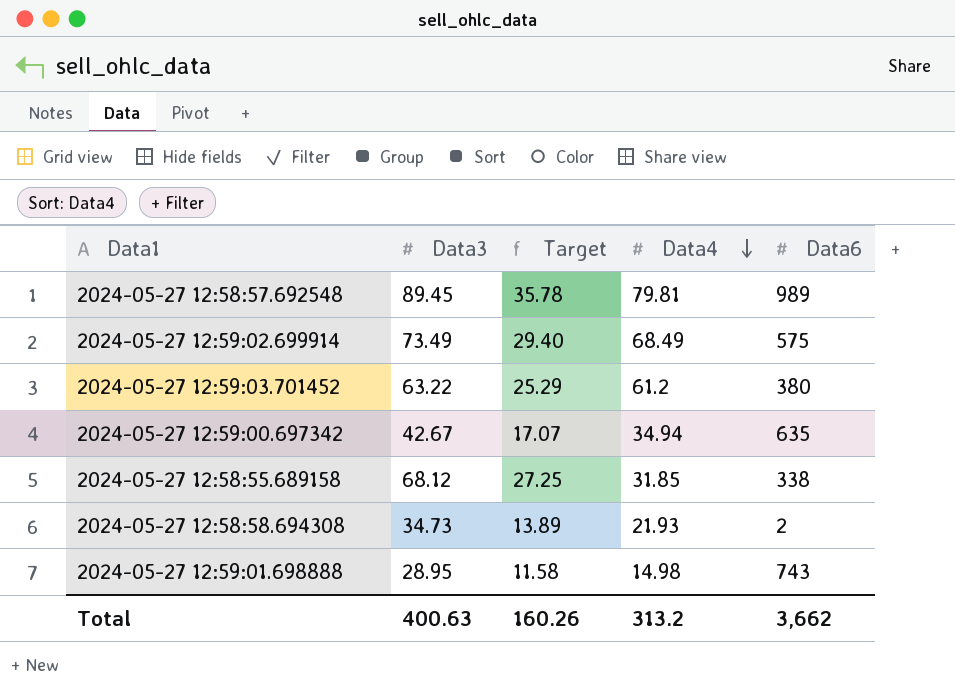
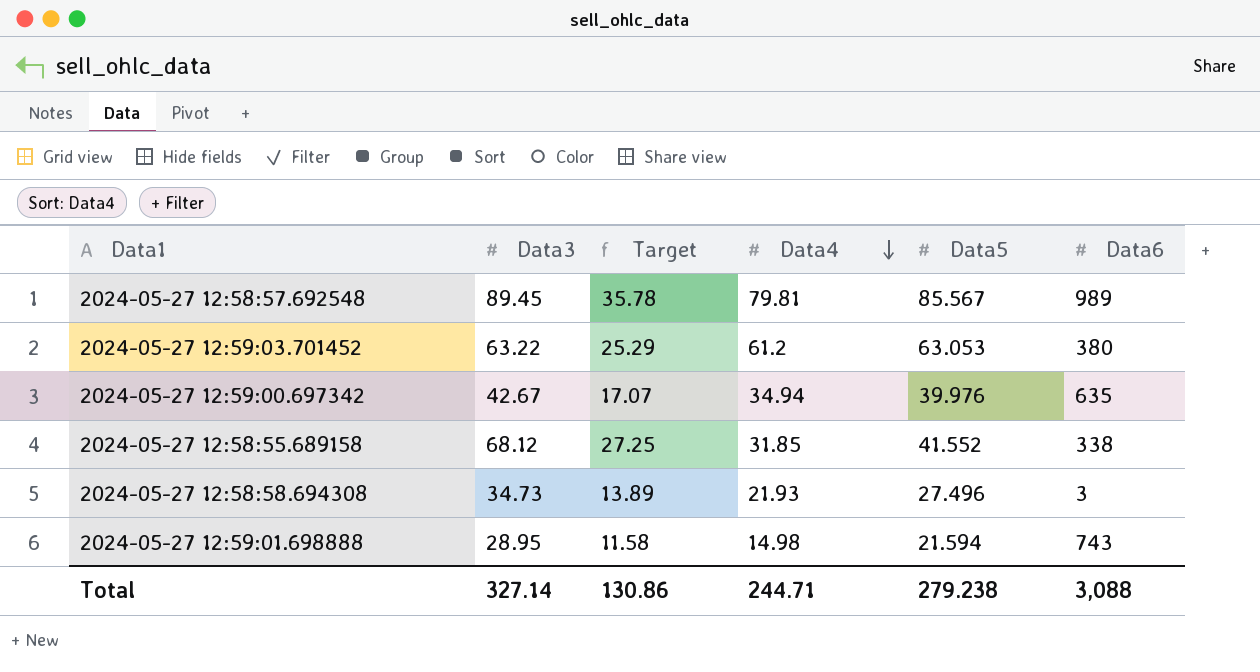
column Data5 | position: none -> 5
row 2024-05-27 12:59:02.699914: 73.49 | 29.40 | 68.49 | 575 -> none
2024-05-27 12:58:58.694308 | Data6: 2 -> 3
Total | Data3: 400.63 -> 327.14
Total | Target: 160.26 -> 130.86
Total | Data4: 313.2 -> 244.71
Total | Data6: 3,662 -> 3,088

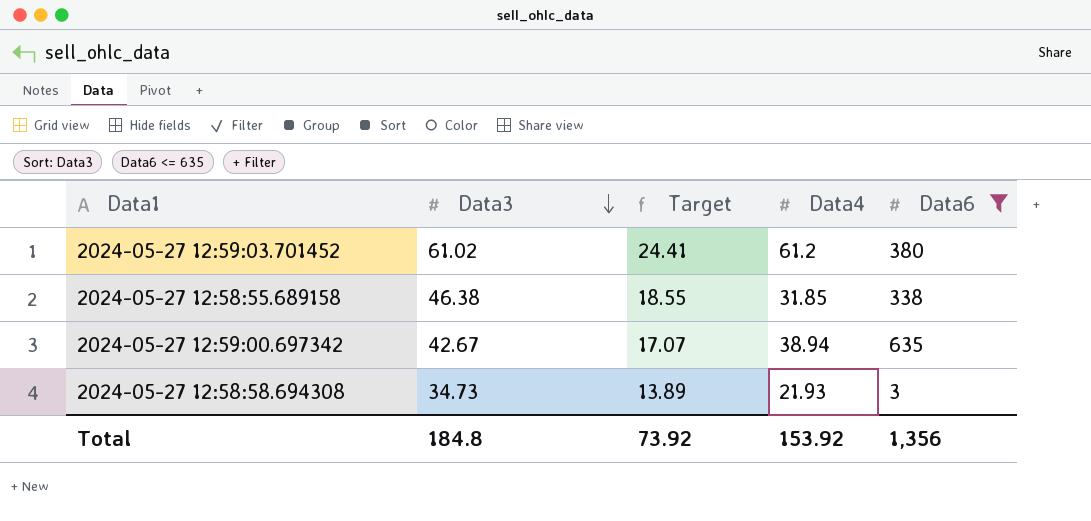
filter: none -> Data6 <= 635
row order: Data4 descending -> Data3 descending
column Data5 | position: 5 -> none
2024-05-27 12:59:03.701452 | Data3: 63.22 -> 61.02
2024-05-27 12:59:03.701452 | Target: 25.29 -> 24.41
2024-05-27 12:58:55.689158 | Data3: 68.12 -> 46.38
2024-05-27 12:58:55.689158 | Target: 27.25 -> 18.55
2024-05-27 12:59:00.697342 | Data4: 34.94 -> 38.94
Total | Data3: 327.14 -> 184.8
Total | Target: 130.86 -> 73.92
Total | Data4: 244.71 -> 153.92
Total | Data6: 3,088 -> 1,356

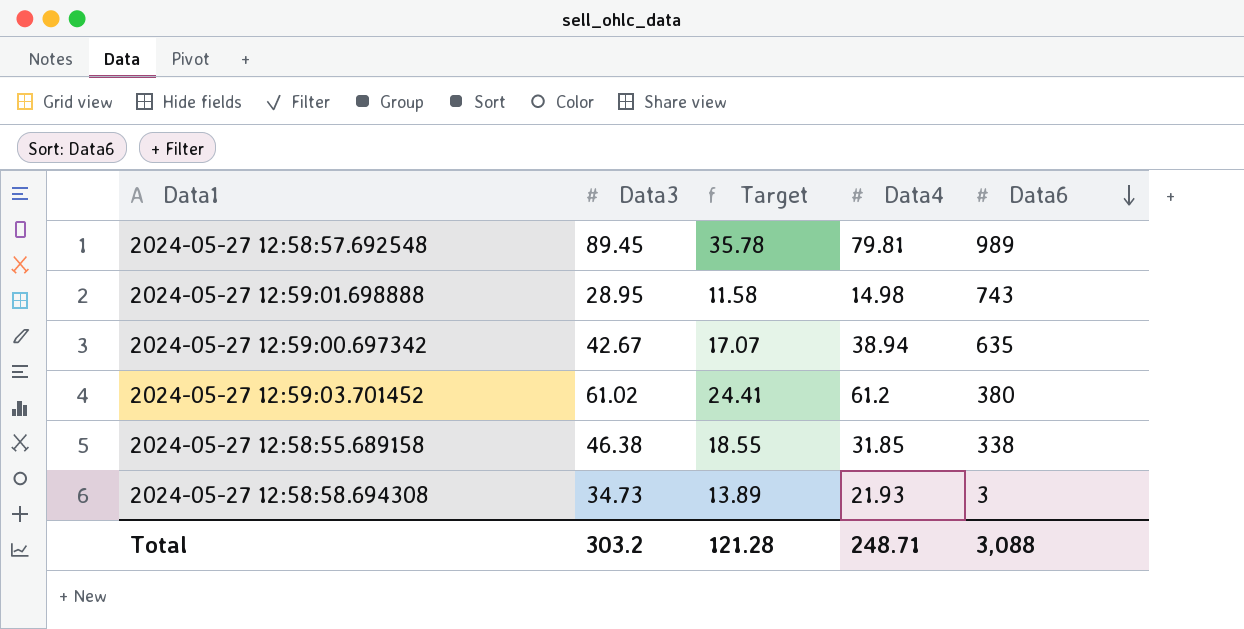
filter: Data6 <= 635 -> none
row order: Data3 descending -> Data6 descending
Total | Data3: 184.8 -> 303.2
Total | Target: 73.92 -> 121.28
Total | Data4: 153.92 -> 248.71
Total | Data6: 1,356 -> 3,088

